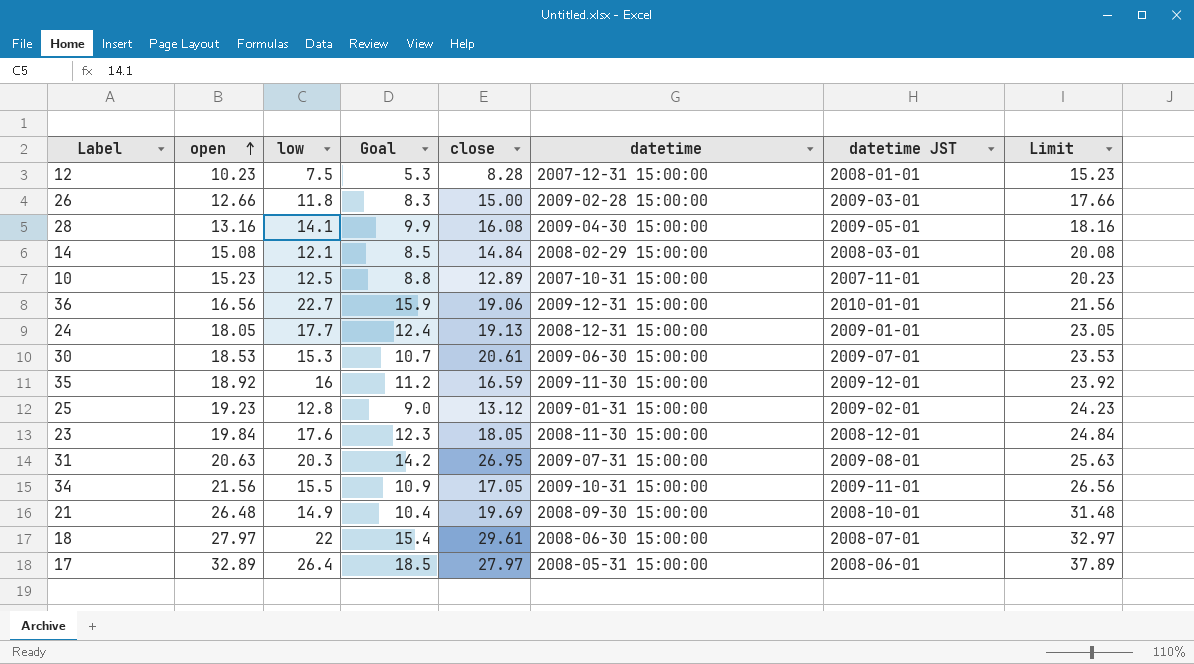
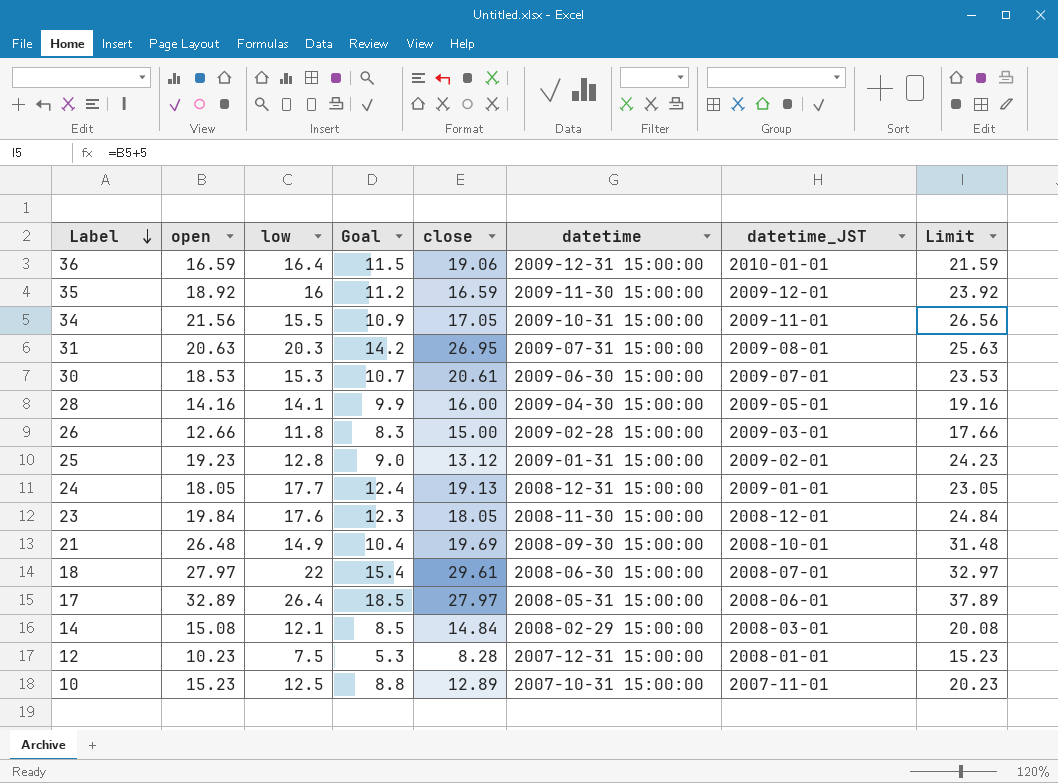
row order: open ascending -> Label descending
column name: datetime JST -> datetime_JST
36 | open: 16.56 -> 16.59
36 | low: 22.7 -> 16.4
36 | Goal: 15.9 -> 11.5
36 | Limit: 21.56 -> 21.59
28 | open: 13.16 -> 14.16
28 | close: 16.08 -> 16.00
28 | Limit: 18.16 -> 19.16

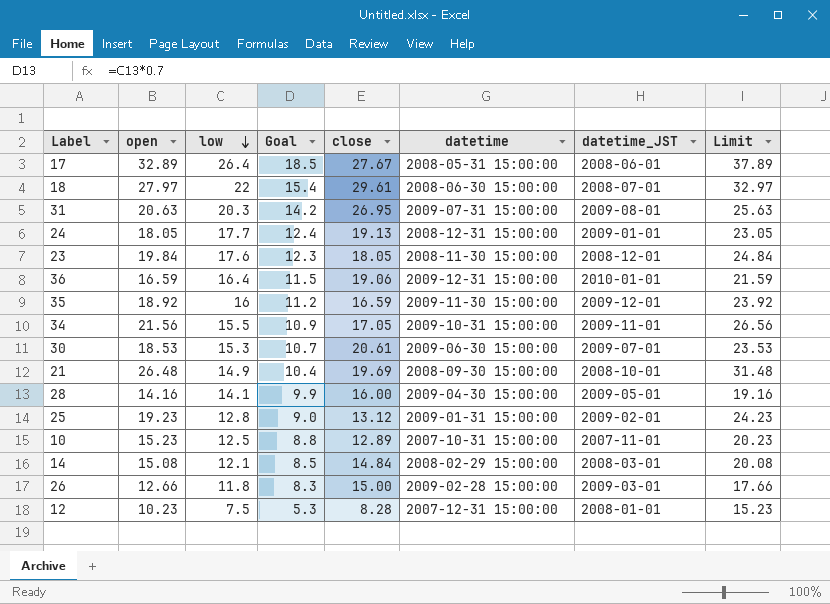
row order: Label descending -> low descending
17 | close: 27.97 -> 27.67

